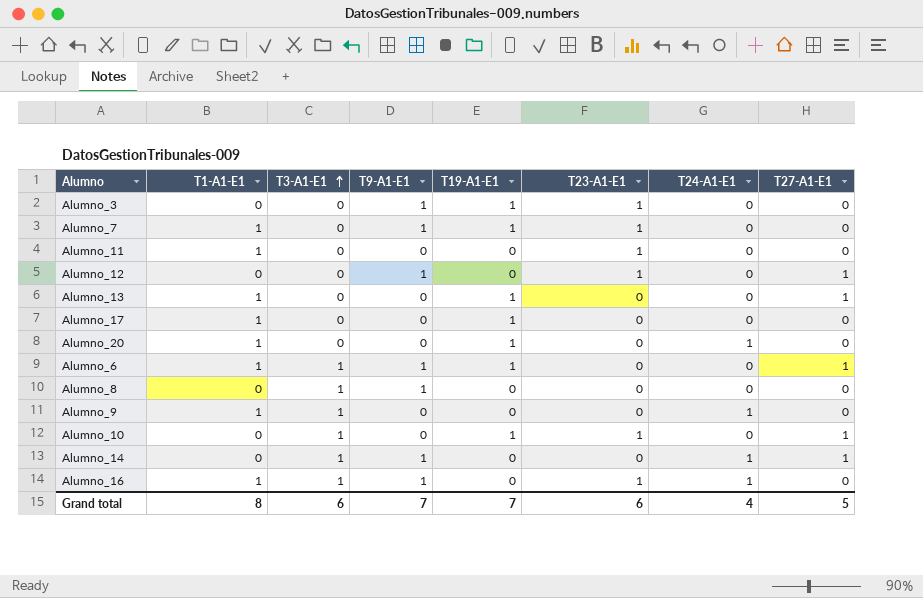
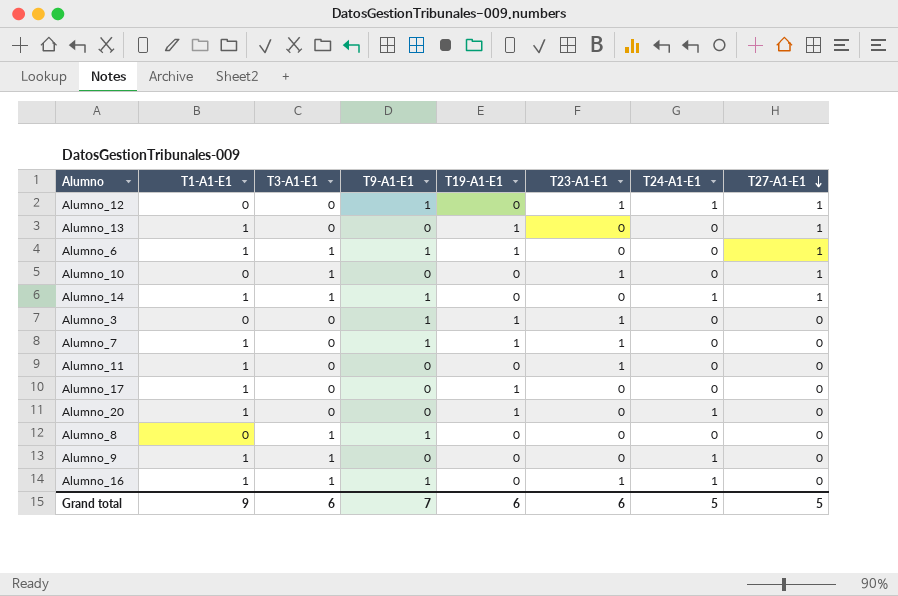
row order: T3-A1-E1 ascending -> T27-A1-E1 descending
Alumno_12 | T24-A1-E1: 0 -> 1
Alumno_10 | T19-A1-E1: 1 -> 0
Alumno_14 | T1-A1-E1: 0 -> 1
Grand total | T1-A1-E1: 8 -> 9
Grand total | T19-A1-E1: 7 -> 6
Grand total | T24-A1-E1: 4 -> 5

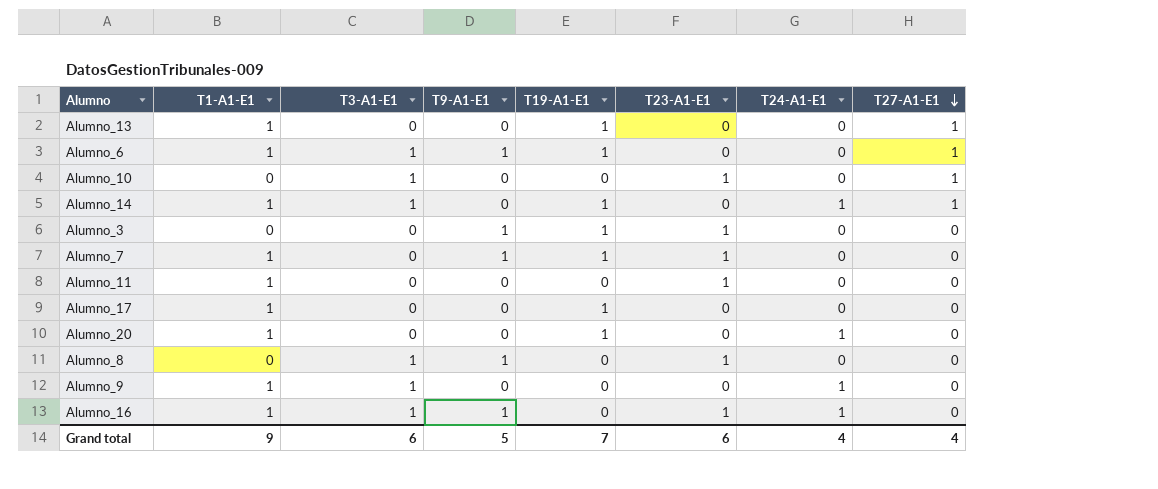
row Alumno_12: 0 | 0 | 1 | 0 | 1 | 1 | 1 -> none
Alumno_14 | T9-A1-E1: 1 -> 0
Alumno_14 | T19-A1-E1: 0 -> 1
Alumno_8 | T23-A1-E1: 0 -> 1
Grand total | T9-A1-E1: 7 -> 5
Grand total | T19-A1-E1: 6 -> 7
Grand total | T24-A1-E1: 5 -> 4
Grand total | T27-A1-E1: 5 -> 4

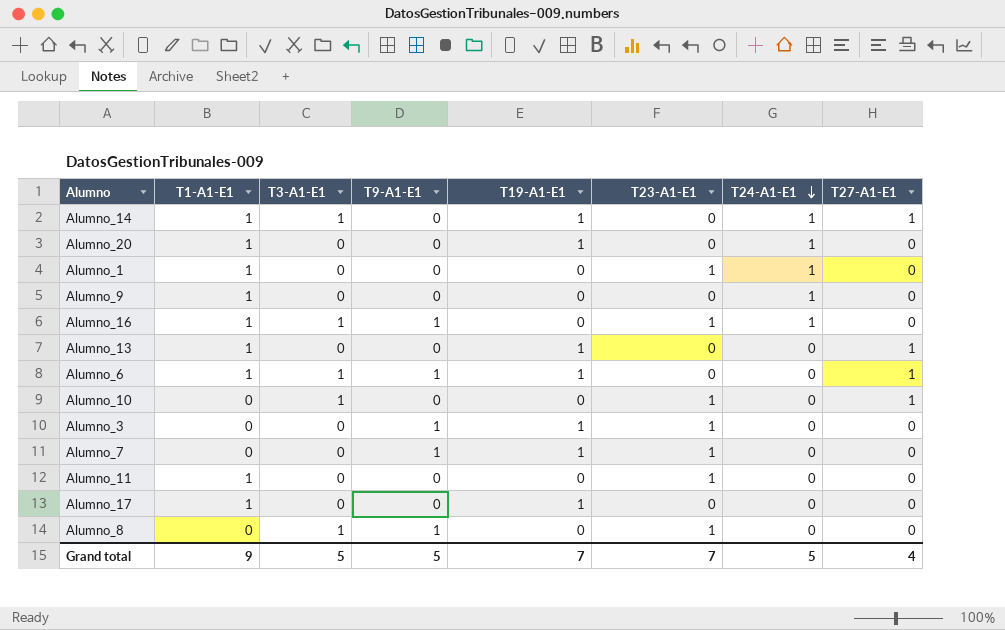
row order: T27-A1-E1 descending -> T24-A1-E1 descending
row Alumno_1: none -> 1 | 0 | 0 | 0 | 1 | 1 | 0
Alumno_9 | T3-A1-E1: 1 -> 0
Alumno_7 | T1-A1-E1: 1 -> 0
Grand total | T3-A1-E1: 6 -> 5
Grand total | T23-A1-E1: 6 -> 7
Grand total | T24-A1-E1: 4 -> 5

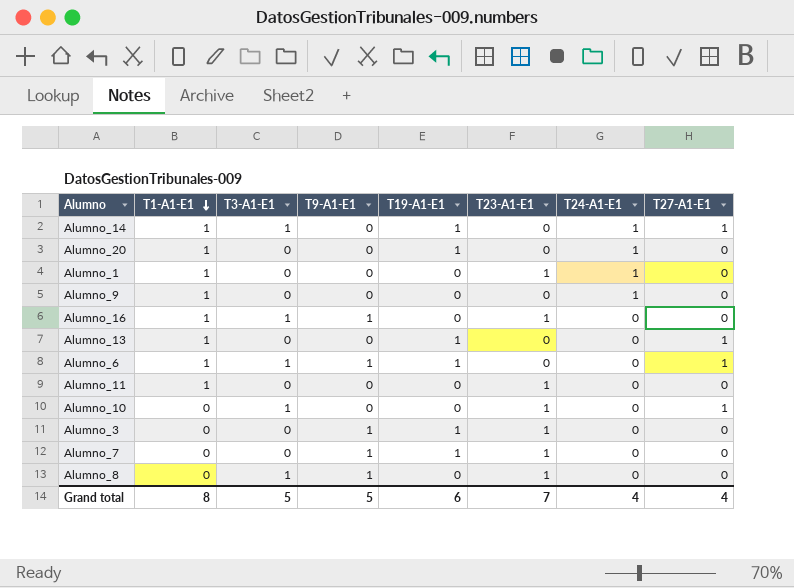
row order: T24-A1-E1 descending -> T1-A1-E1 descending
row Alumno_17: 1 | 0 | 0 | 1 | 0 | 0 | 0 -> none
Alumno_16 | T24-A1-E1: 1 -> 0
Grand total | T1-A1-E1: 9 -> 8
Grand total | T19-A1-E1: 7 -> 6
Grand total | T24-A1-E1: 5 -> 4

